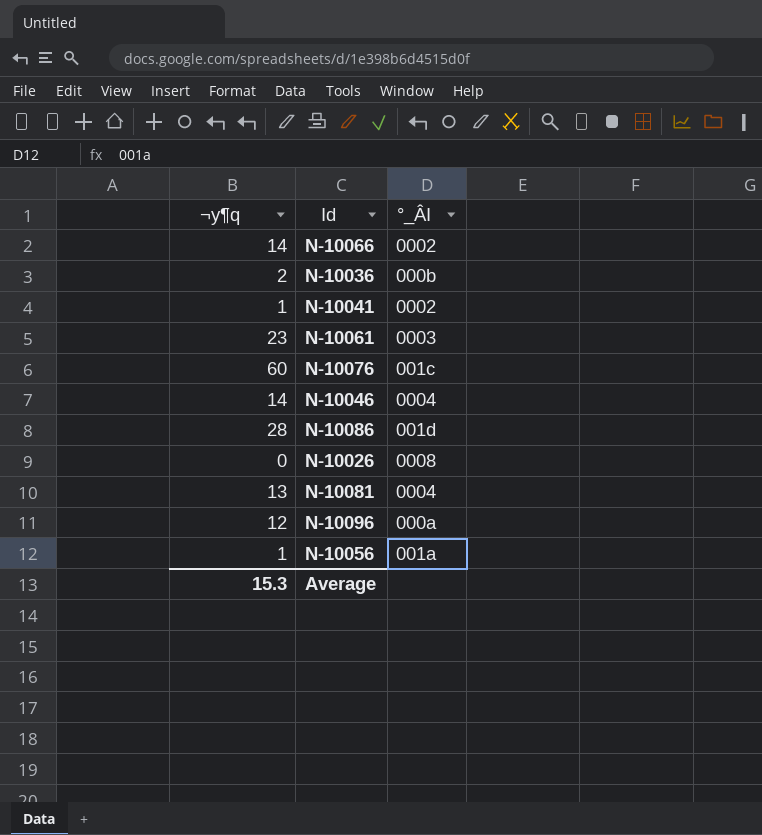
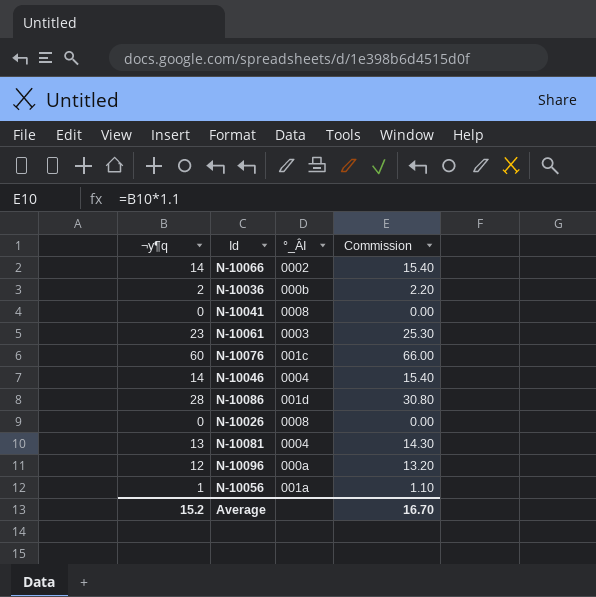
column Commission | formula: none -> [¬y¶q] * 1.1
N-10041 | ¬y¶q: 1 -> 0
N-10041 | °_ÂI: 0002 -> 0008
Average | ¬y¶q: 15.3 -> 15.2

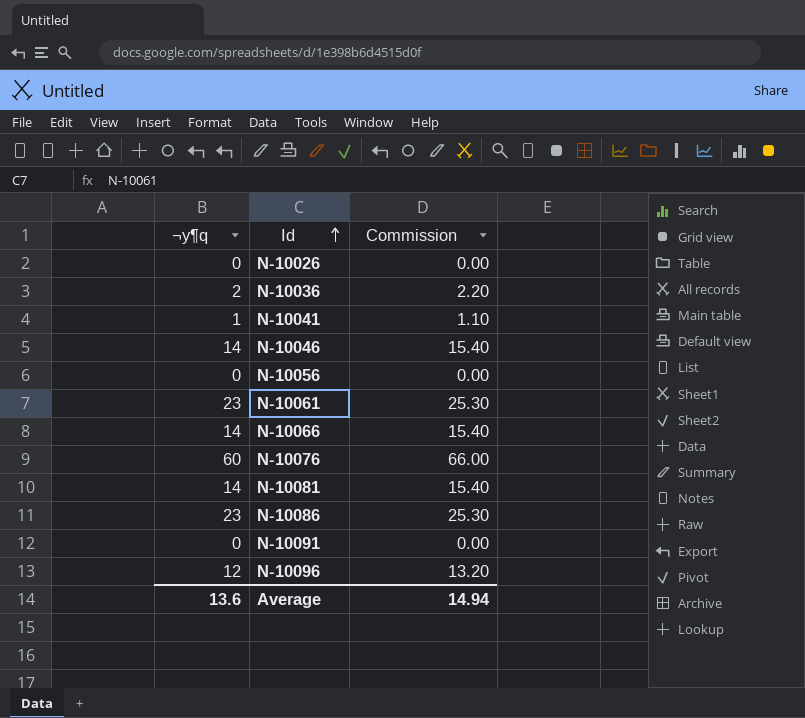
row order: none -> Id ascending
column °_ÂI | position: 3 -> none
N-10041 | ¬y¶q: 0 -> 1
N-10041 | Commission: 0.00 -> 1.10
N-10056 | ¬y¶q: 1 -> 0
N-10056 | Commission: 1.10 -> 0.00
N-10081 | ¬y¶q: 13 -> 14
N-10081 | Commission: 14.30 -> 15.40
N-10086 | ¬y¶q: 28 -> 23
N-10086 | Commission: 30.80 -> 25.30
row N-10091: none -> 0 | 0.00
Average | ¬y¶q: 15.2 -> 13.6
Average | Commission: 16.70 -> 14.94

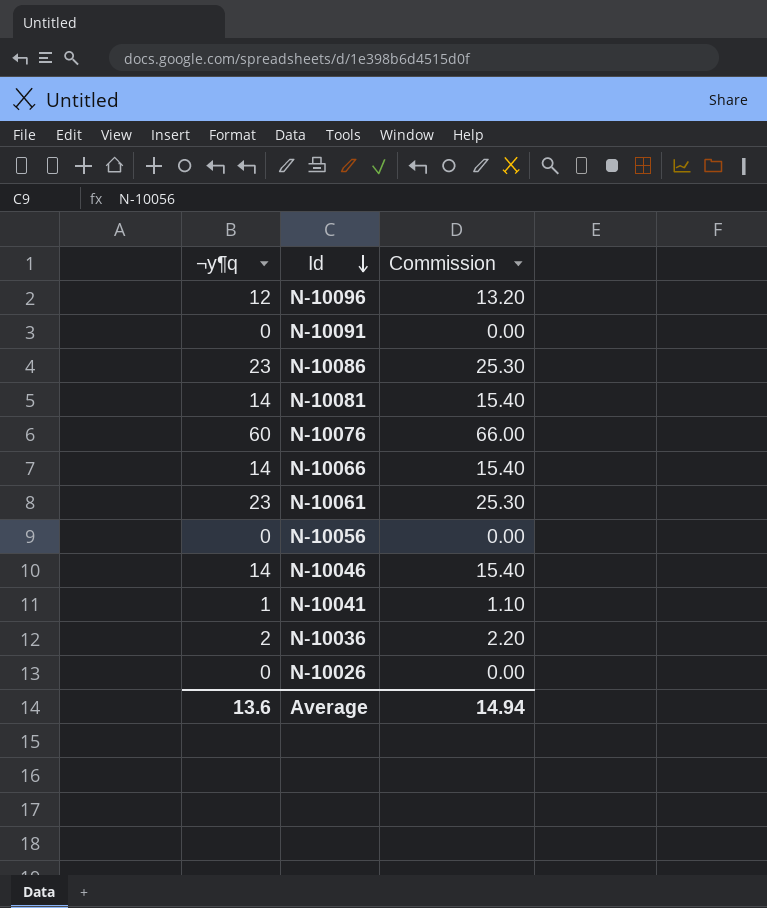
row order: Id ascending -> Id descending

